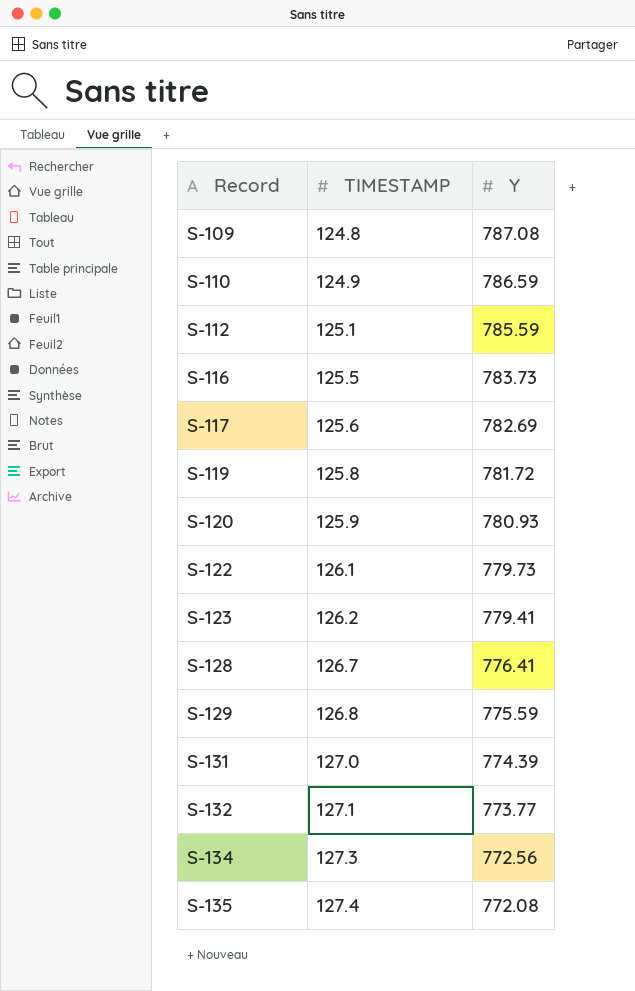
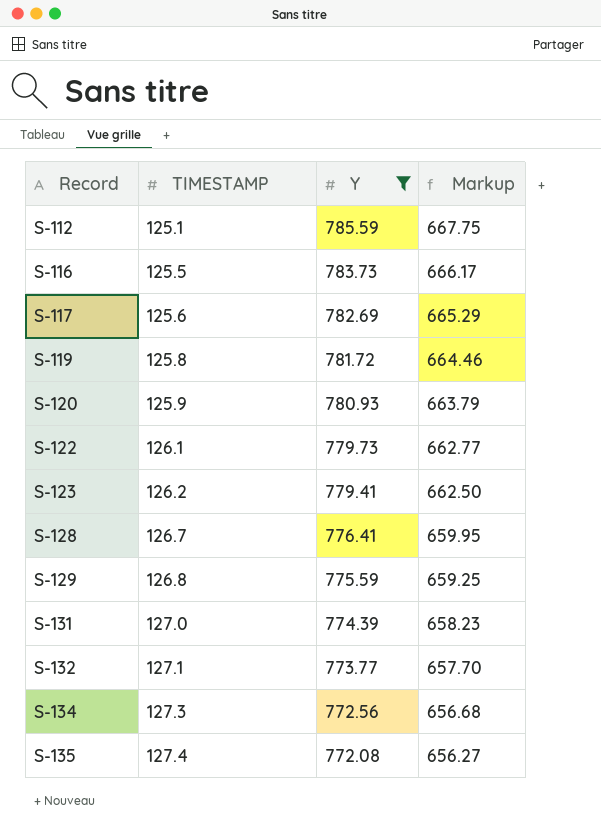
filter: none -> Y <= 785.59
column Markup | formula: none -> [Y] * 0.85

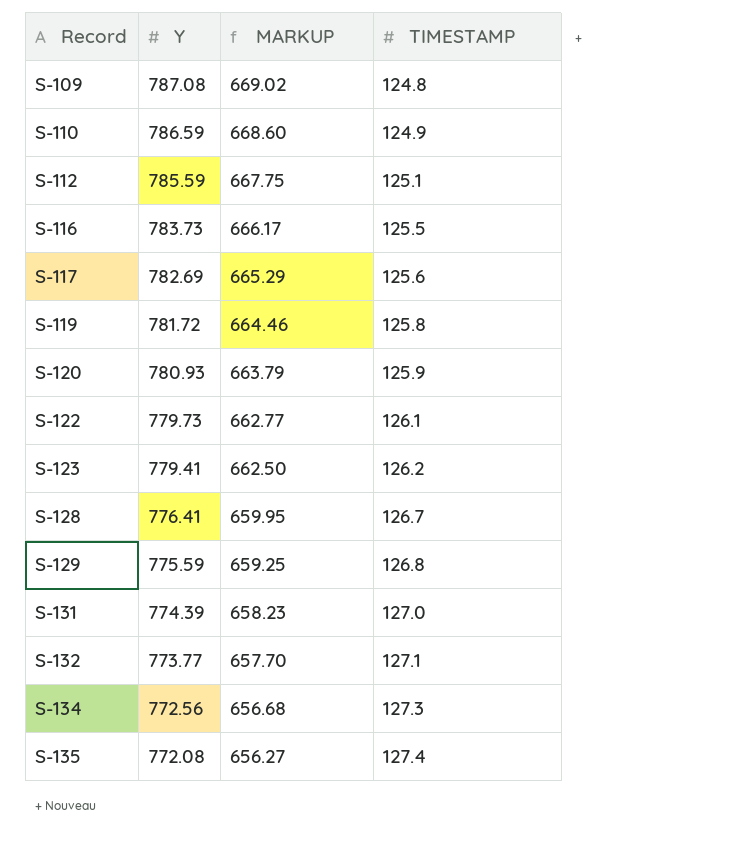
filter: Y <= 785.59 -> none
column name: Markup -> MARKUP
column TIMESTAMP | position: 2 -> 4

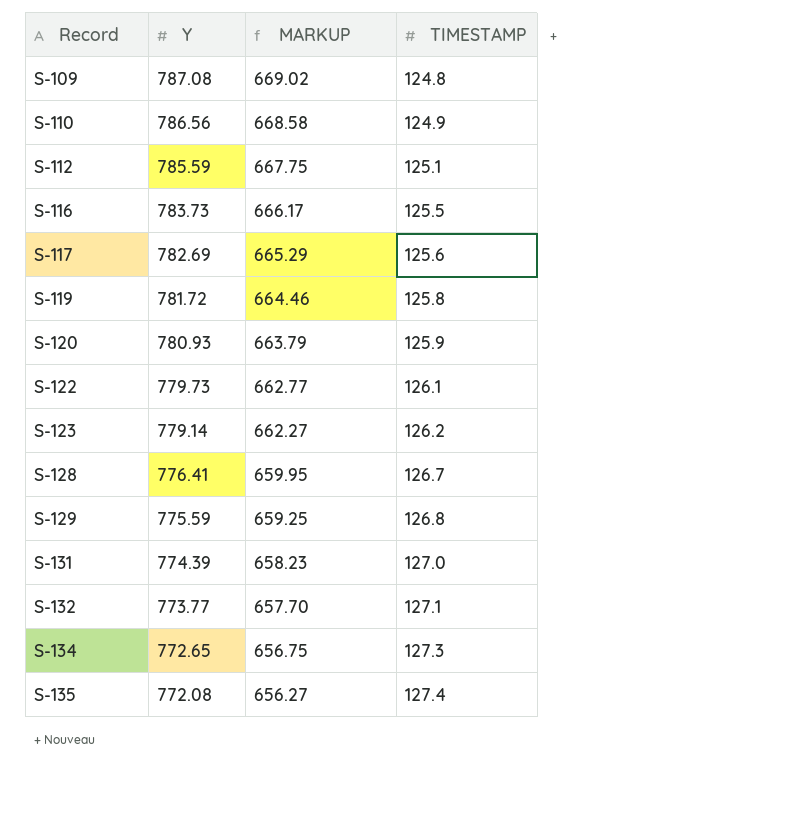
S-110 | Y: 786.59 -> 786.56
S-110 | MARKUP: 668.60 -> 668.58
S-123 | Y: 779.41 -> 779.14
S-123 | MARKUP: 662.50 -> 662.27
S-134 | Y: 772.56 -> 772.65
S-134 | MARKUP: 656.68 -> 656.75

